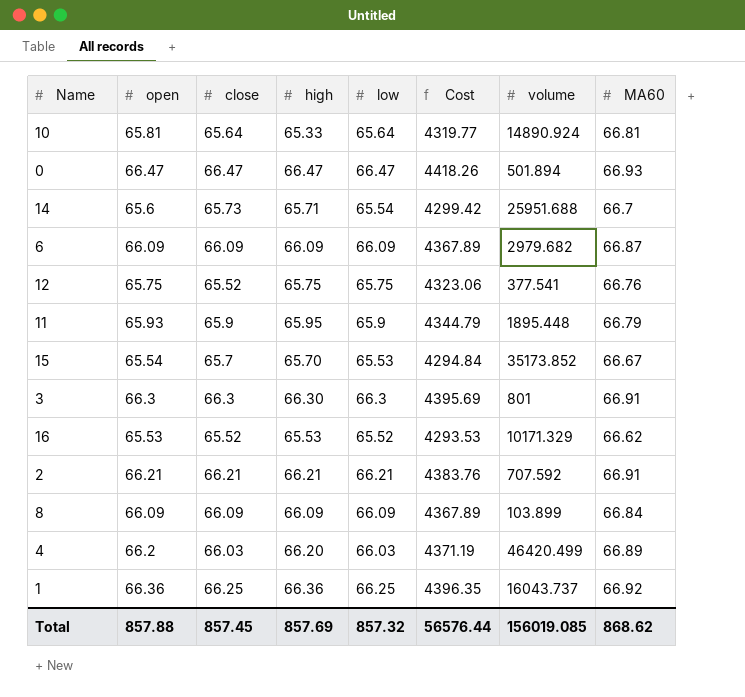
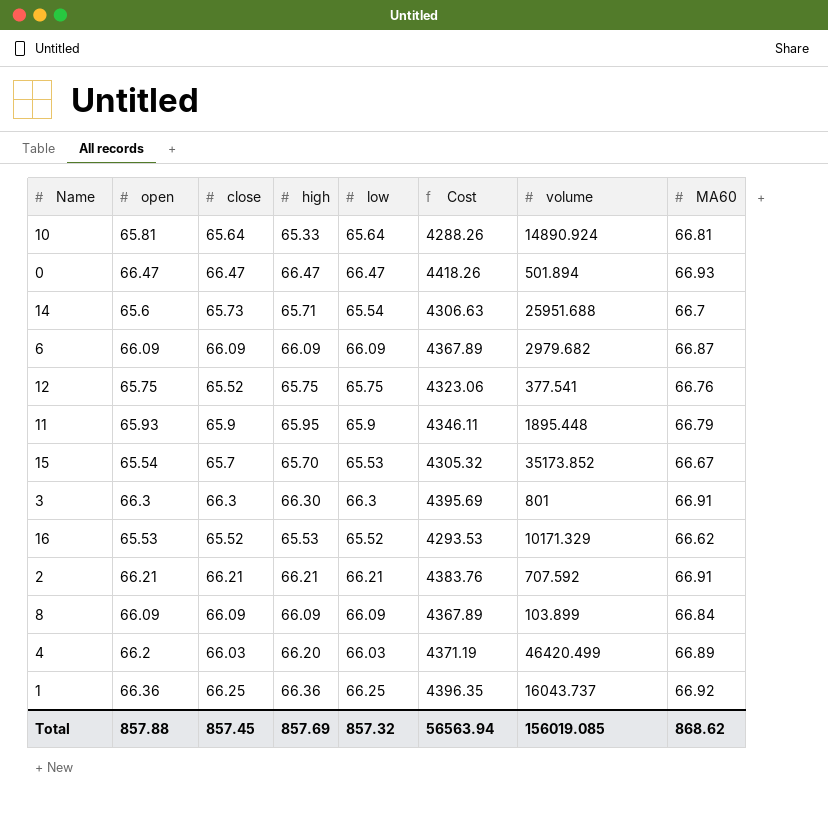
column Cost | formula: [open] * [low] -> [high] * [low]
Total | Cost: 56576.44 -> 56563.94

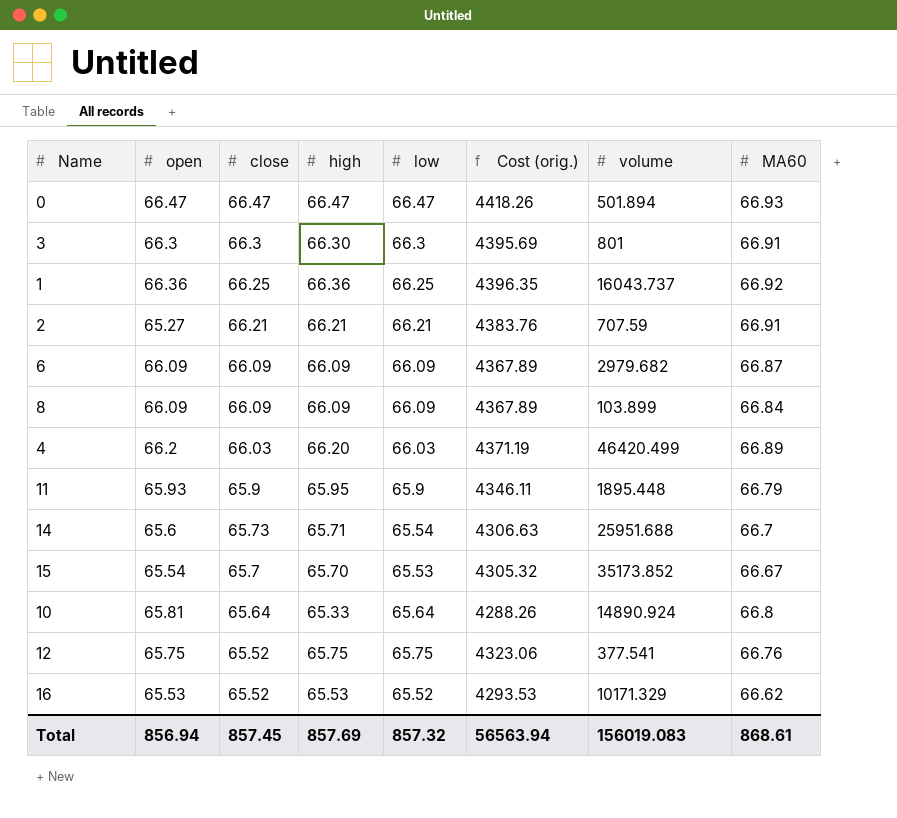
row order: none -> close descending
column name: Cost -> Cost (orig.)
2 | open: 66.21 -> 65.27
2 | volume: 707.592 -> 707.59
10 | MA60: 66.81 -> 66.8
Total | open: 857.88 -> 856.94
Total | volume: 156019.085 -> 156019.083
Total | MA60: 868.62 -> 868.61

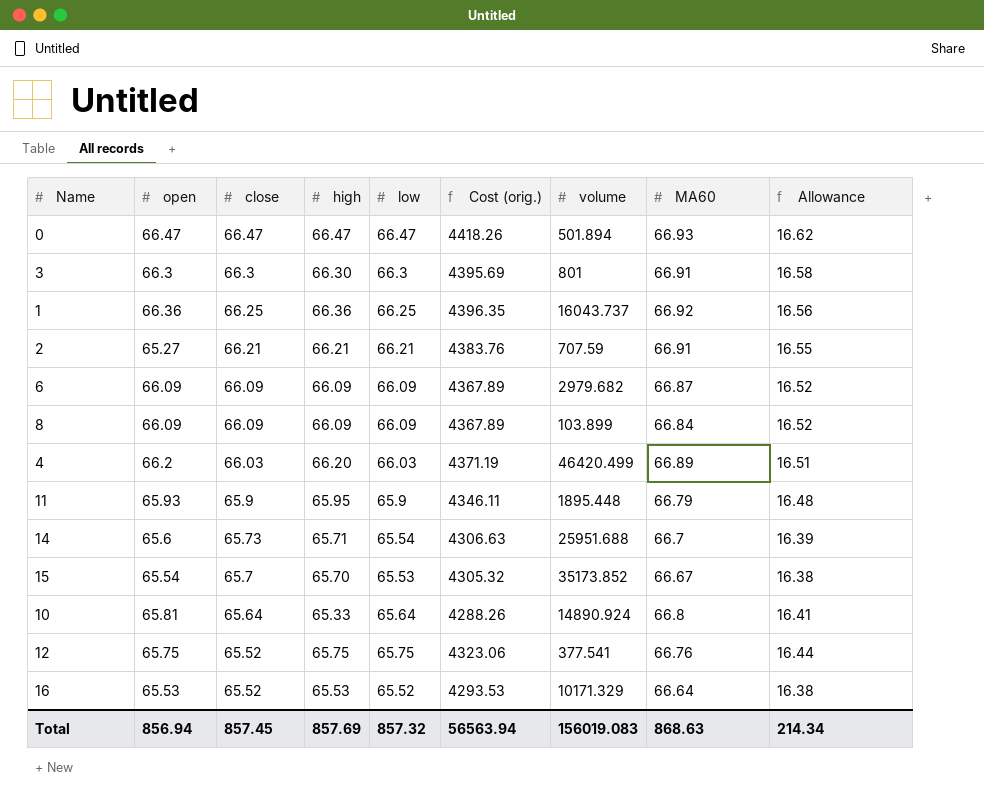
column Allowance | formula: none -> [low] * 0.25
16 | MA60: 66.62 -> 66.64
Total | MA60: 868.61 -> 868.63

